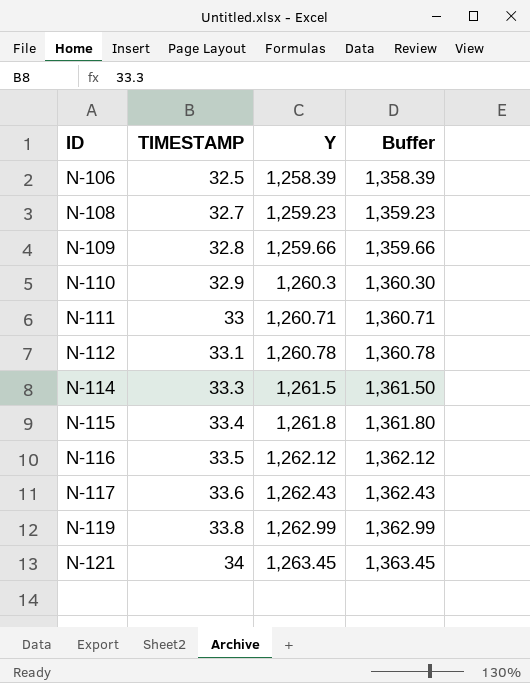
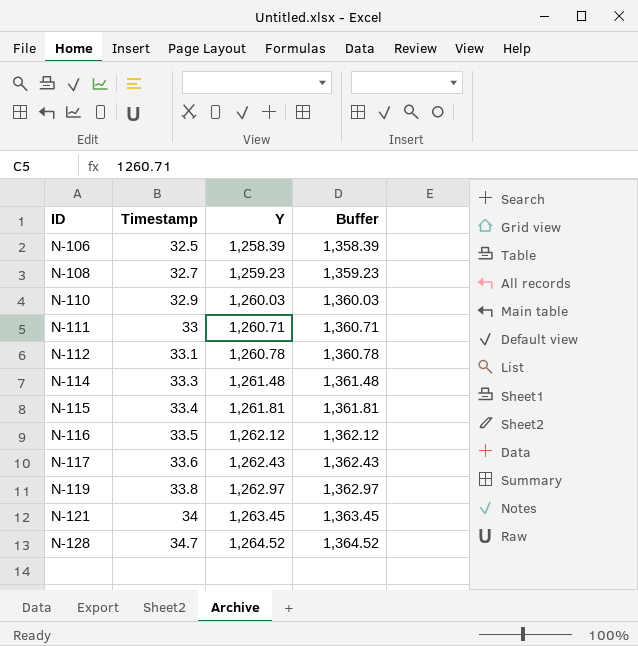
column name: TIMESTAMP -> Timestamp
row N-109: 32.8 | 1,259.66 | 1,359.66 -> none
N-110 | Y: 1,260.3 -> 1,260.03
N-110 | Buffer: 1,360.30 -> 1,360.03
N-114 | Y: 1,261.5 -> 1,261.48
N-114 | Buffer: 1,361.50 -> 1,361.48
N-115 | Y: 1,261.8 -> 1,261.81
N-115 | Buffer: 1,361.80 -> 1,361.81
N-119 | Y: 1,262.99 -> 1,262.97
N-119 | Buffer: 1,362.99 -> 1,362.97
row N-128: none -> 34.7 | 1,264.52 | 1,364.52

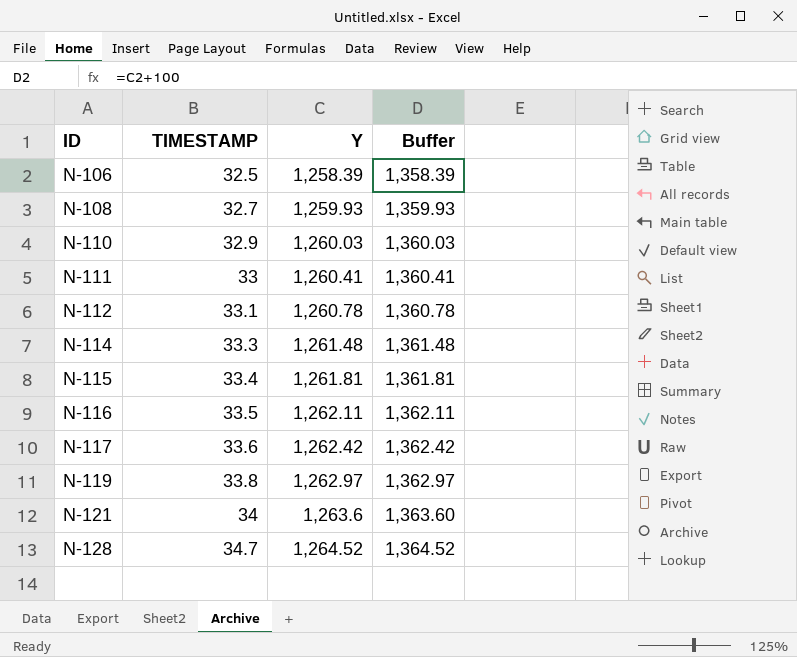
column name: Timestamp -> TIMESTAMP
N-108 | Y: 1,259.23 -> 1,259.93
N-108 | Buffer: 1,359.23 -> 1,359.93
N-111 | Y: 1,260.71 -> 1,260.41
N-111 | Buffer: 1,360.71 -> 1,360.41
N-116 | Y: 1,262.12 -> 1,262.11
N-116 | Buffer: 1,362.12 -> 1,362.11
N-117 | Y: 1,262.43 -> 1,262.42
N-117 | Buffer: 1,362.43 -> 1,362.42
N-121 | Y: 1,263.45 -> 1,263.6
N-121 | Buffer: 1,363.45 -> 1,363.60

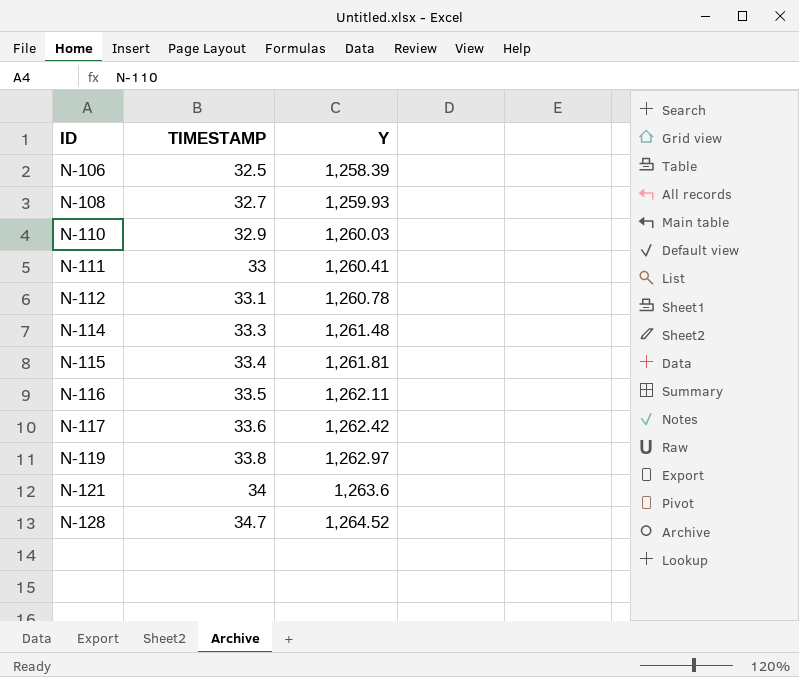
column Buffer | formula: [Y] + 100 -> none

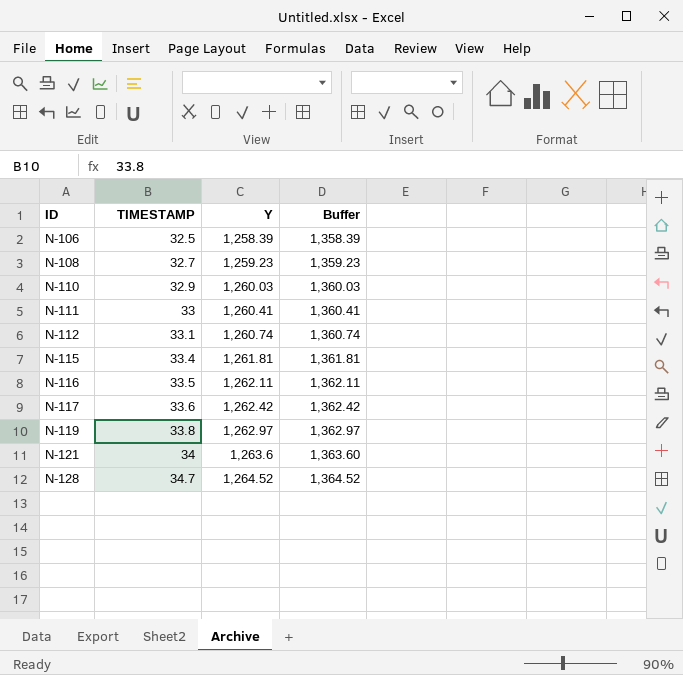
column Buffer | formula: none -> [Y] + 100
row N-114: 33.3 | 1,261.48 -> none
N-108 | Y: 1,259.93 -> 1,259.23
N-112 | Y: 1,260.78 -> 1,260.74

